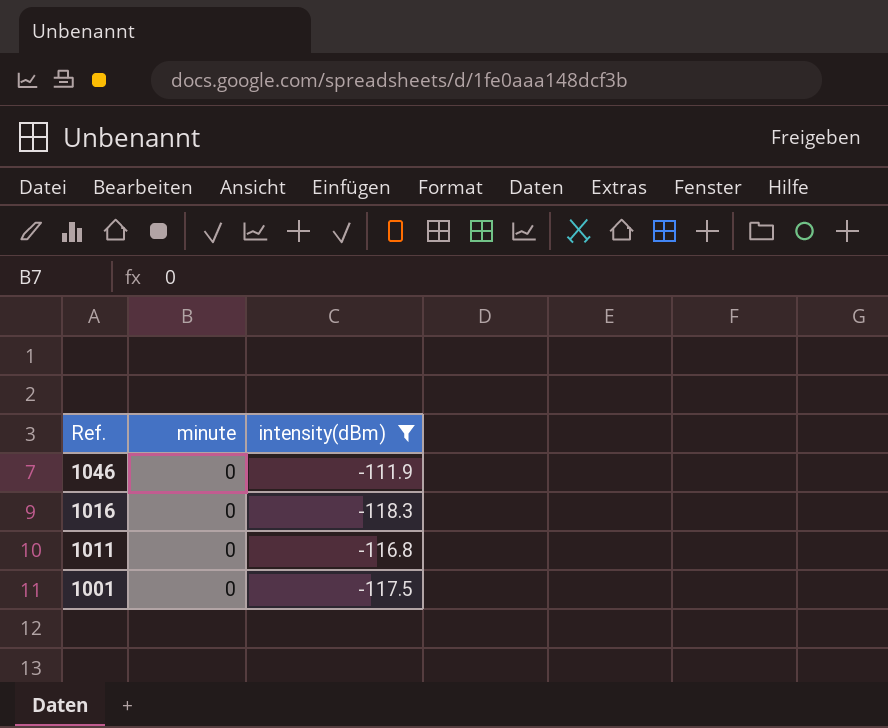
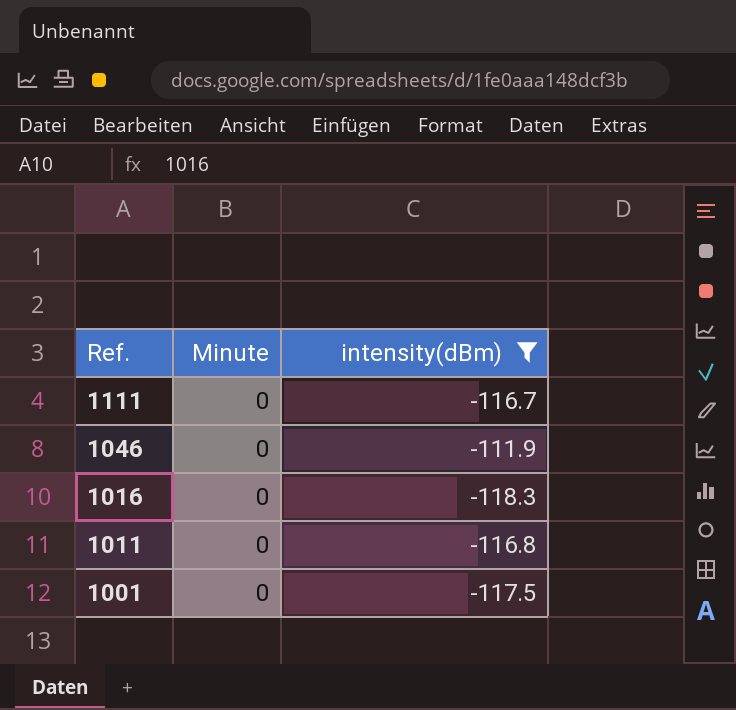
column name: minute -> Minute
row 1111: none -> 0 | -116.7

